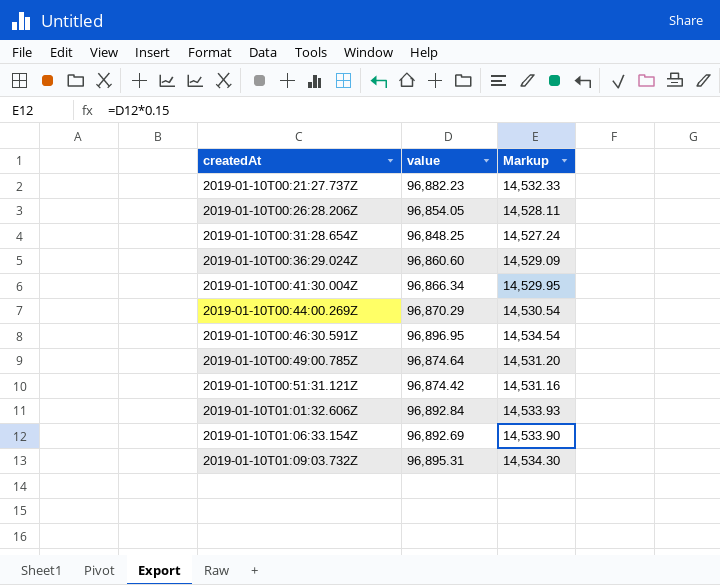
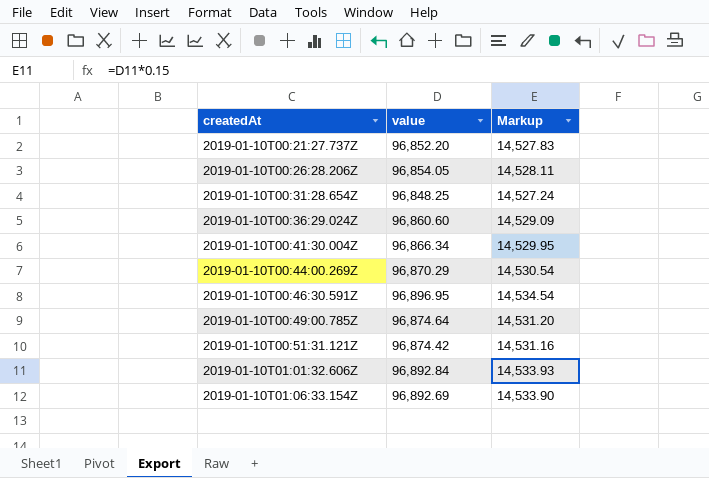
row 2019-01-10T01:09:03.732Z: 96,895.31 | 14,534.30 -> none
2019-01-10T00:21:27.737Z | value: 96,882.23 -> 96,852.20
2019-01-10T00:21:27.737Z | Markup: 14,532.33 -> 14,527.83

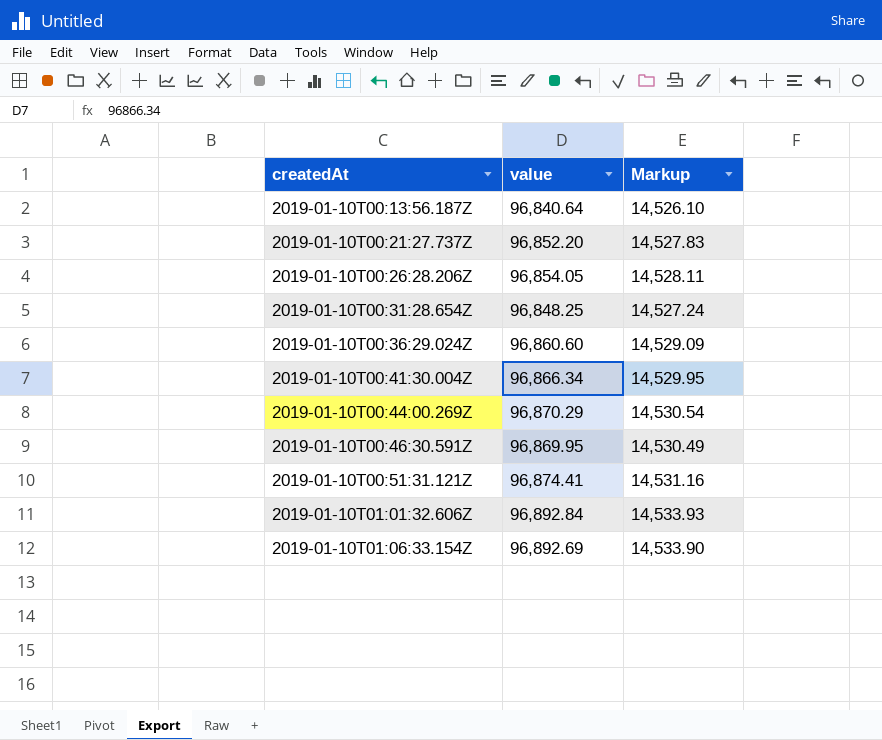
row 2019-01-10T00:49:00.785Z: 96,874.64 | 14,531.20 -> none
row 2019-01-10T00:13:56.187Z: none -> 96,840.64 | 14,526.10
2019-01-10T00:46:30.591Z | value: 96,896.95 -> 96,869.95
2019-01-10T00:46:30.591Z | Markup: 14,534.54 -> 14,530.49
2019-01-10T00:51:31.121Z | value: 96,874.42 -> 96,874.41

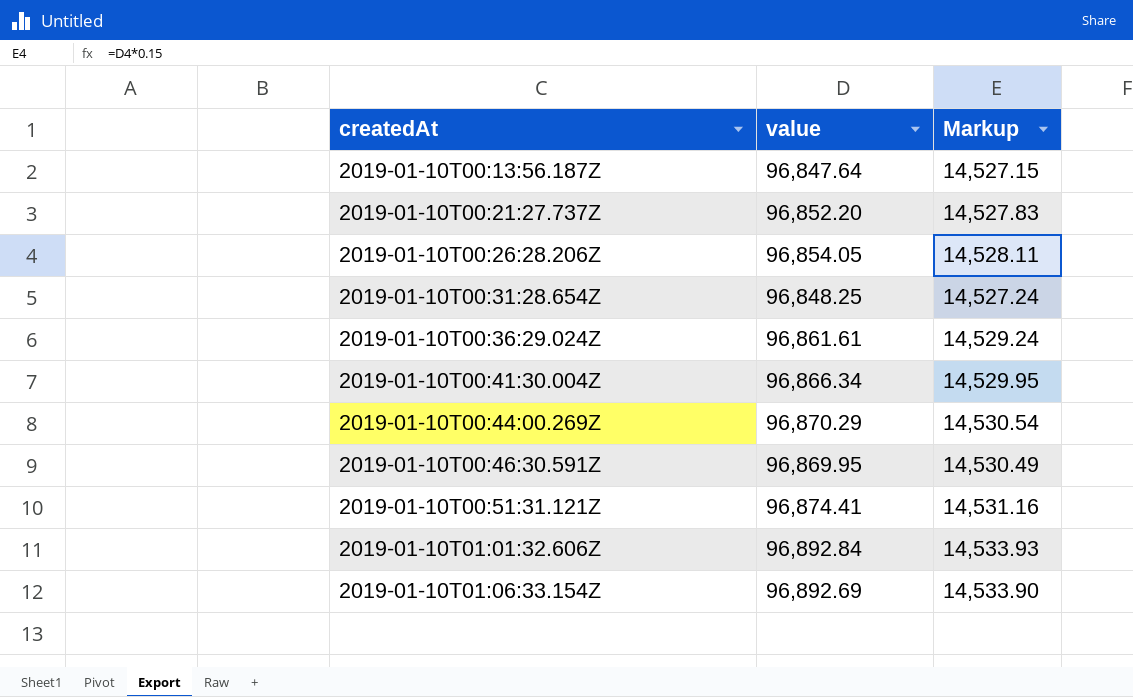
2019-01-10T00:13:56.187Z | value: 96,840.64 -> 96,847.64
2019-01-10T00:13:56.187Z | Markup: 14,526.10 -> 14,527.15
2019-01-10T00:36:29.024Z | value: 96,860.60 -> 96,861.61
2019-01-10T00:36:29.024Z | Markup: 14,529.09 -> 14,529.24

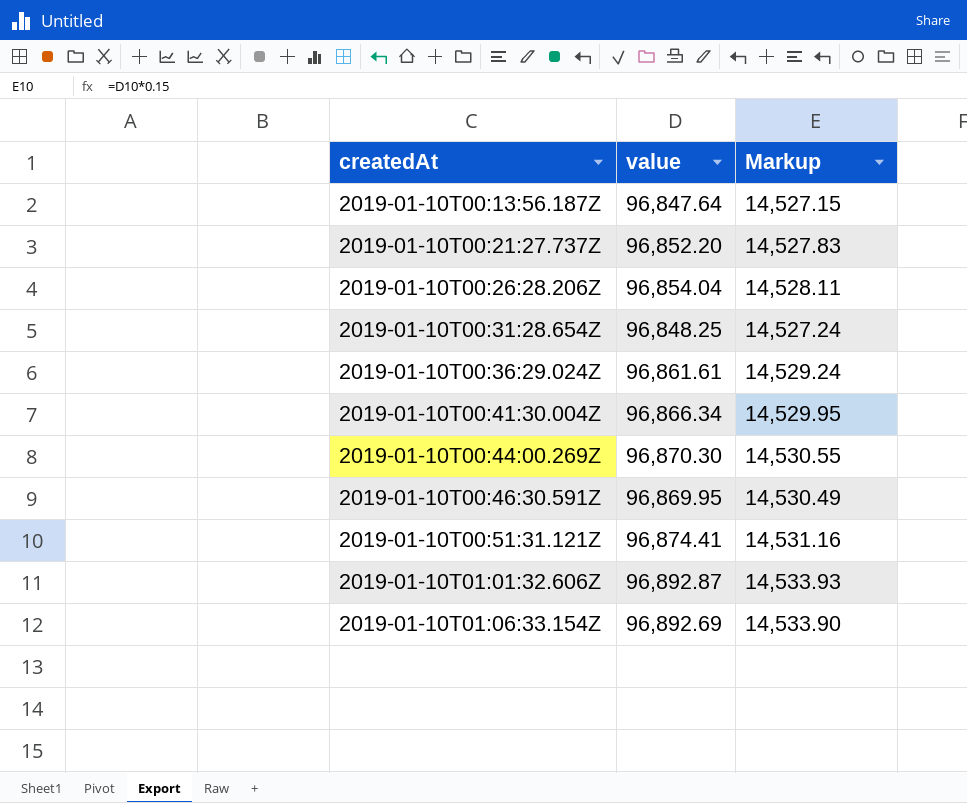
2019-01-10T00:26:28.206Z | value: 96,854.05 -> 96,854.04
2019-01-10T00:44:00.269Z | value: 96,870.29 -> 96,870.30
2019-01-10T00:44:00.269Z | Markup: 14,530.54 -> 14,530.55
2019-01-10T01:01:32.606Z | value: 96,892.84 -> 96,892.87

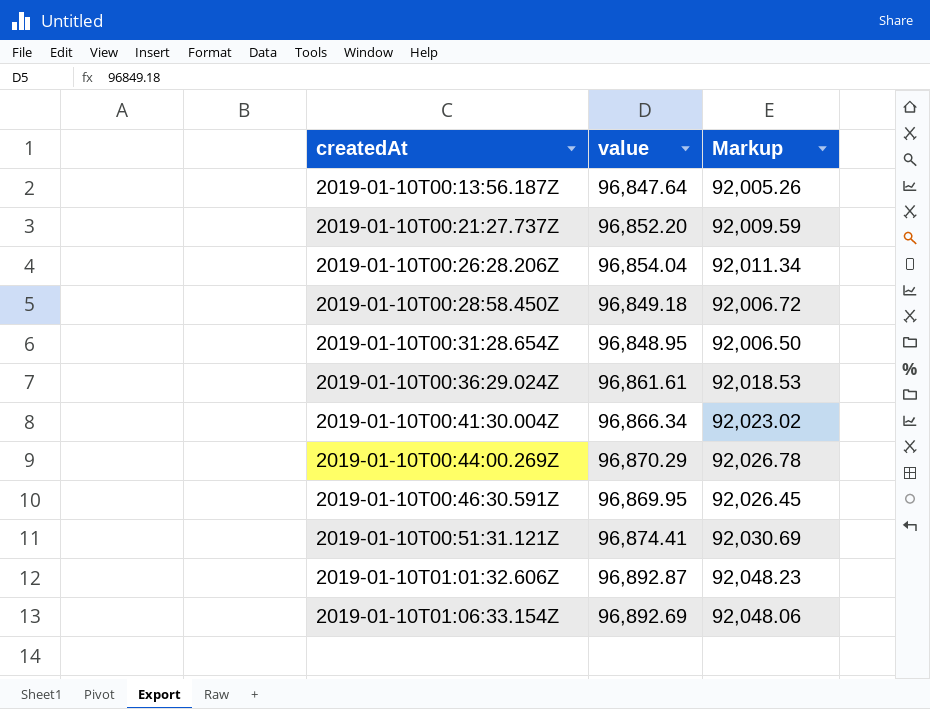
column Markup | formula: [value] * 0.15 -> [value] * 0.95
row 2019-01-10T00:28:58.450Z: none -> 96,849.18 | 92,006.72
2019-01-10T00:31:28.654Z | value: 96,848.25 -> 96,848.95
2019-01-10T00:44:00.269Z | value: 96,870.30 -> 96,870.29

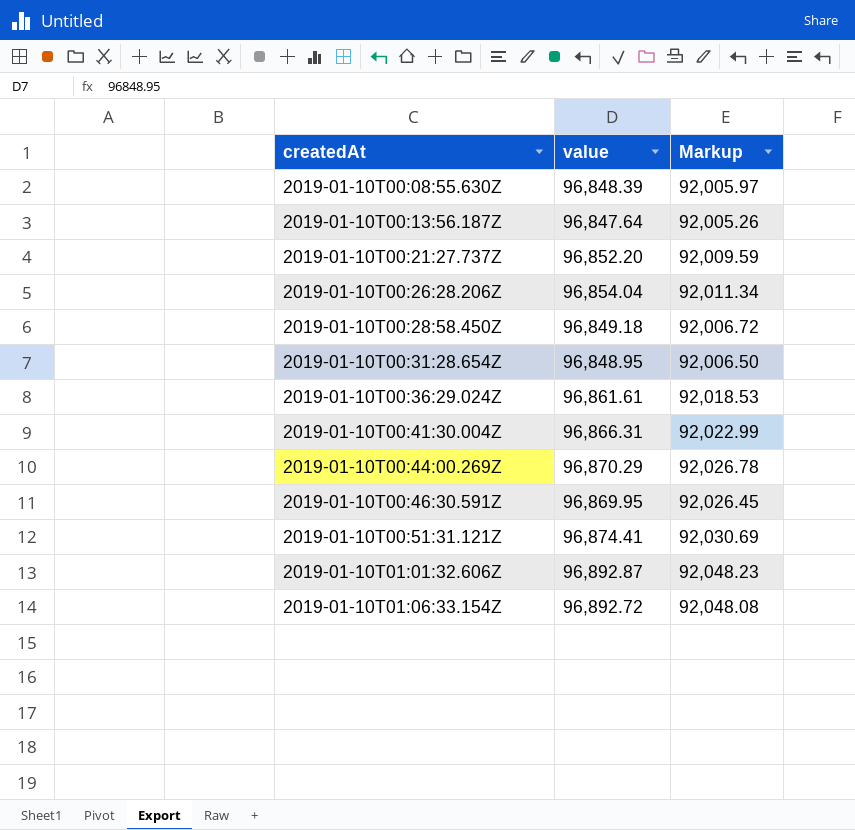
row 2019-01-10T00:08:55.630Z: none -> 96,848.39 | 92,005.97
2019-01-10T00:41:30.004Z | value: 96,866.34 -> 96,866.31
2019-01-10T00:41:30.004Z | Markup: 92,023.02 -> 92,022.99
2019-01-10T01:06:33.154Z | value: 96,892.69 -> 96,892.72
2019-01-10T01:06:33.154Z | Markup: 92,048.06 -> 92,048.08

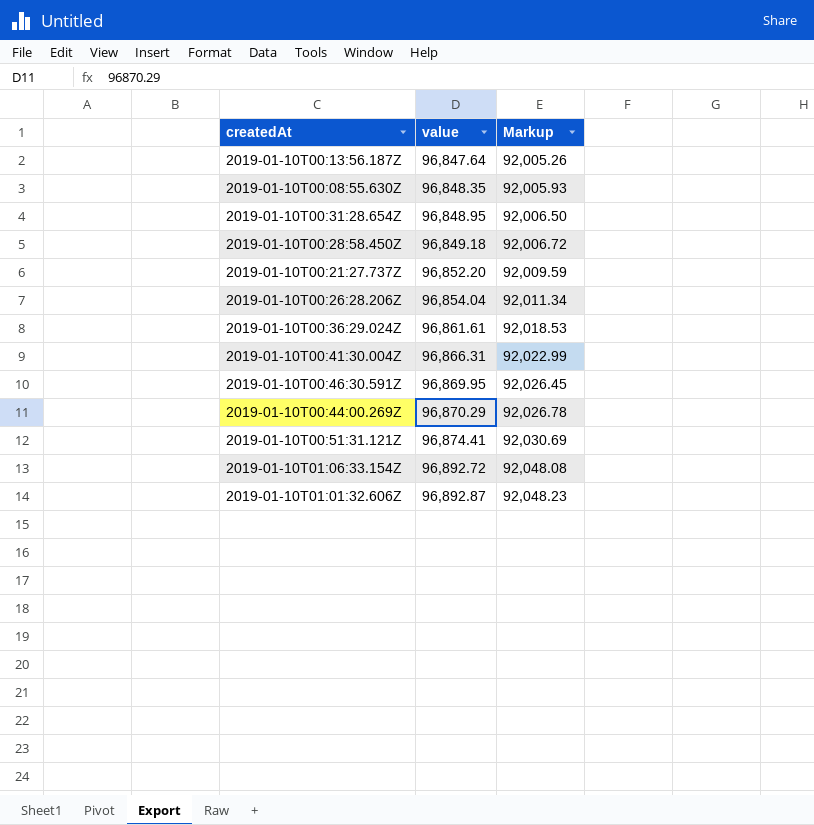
row order: createdAt ascending -> value ascending
2019-01-10T00:08:55.630Z | value: 96,848.39 -> 96,848.35
2019-01-10T00:08:55.630Z | Markup: 92,005.97 -> 92,005.93

